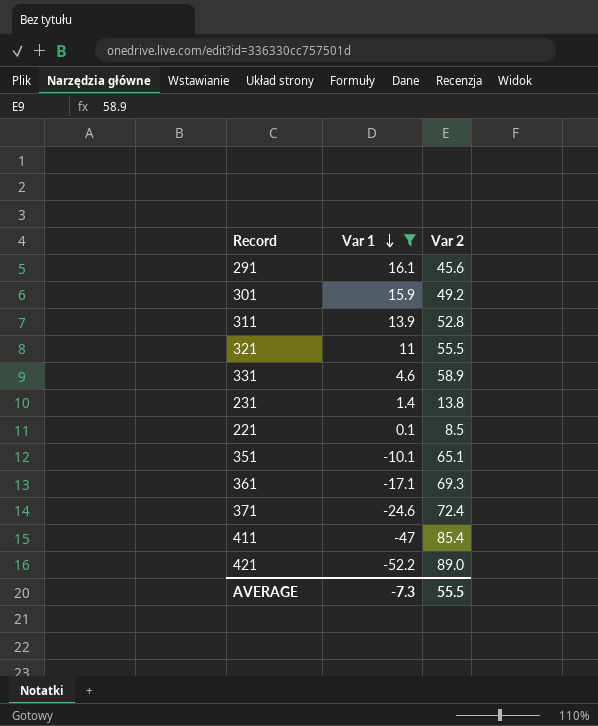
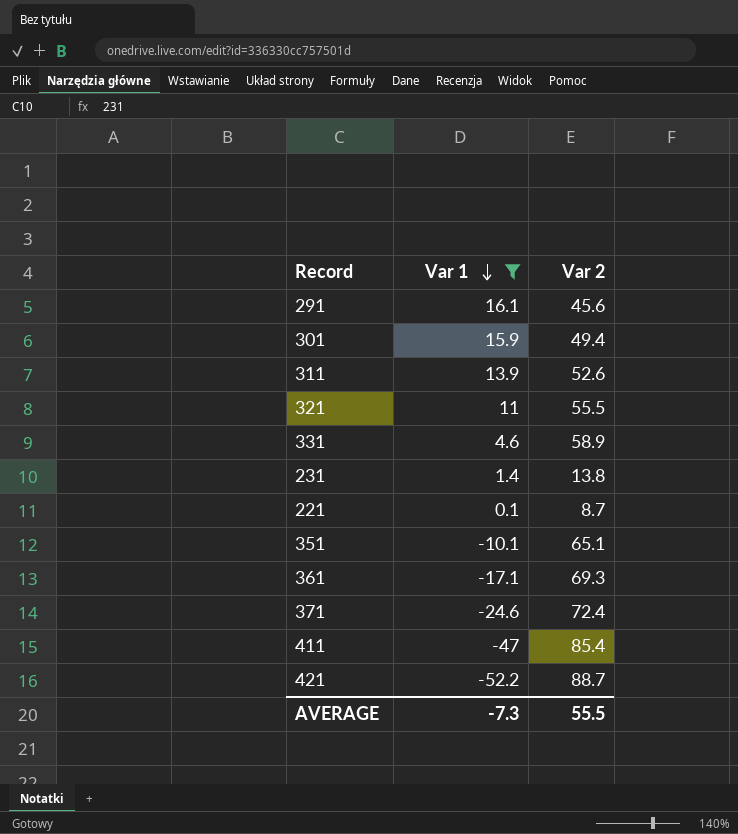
301 | Var 2: 49.2 -> 49.4
311 | Var 2: 52.8 -> 52.6
221 | Var 2: 8.5 -> 8.7
421 | Var 2: 89.0 -> 88.7

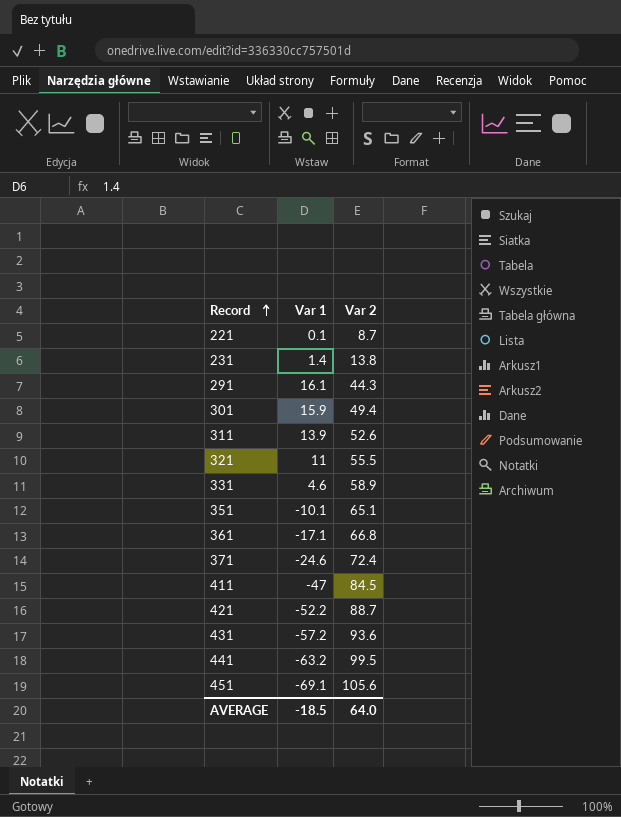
filter: Var 1 >= -52.2 -> none
row order: Var 1 descending -> Record ascending
291 | Var 2: 45.6 -> 44.3
361 | Var 2: 69.3 -> 66.8
411 | Var 2: 85.4 -> 84.5
AVERAGE | Var 1: -7.3 -> -18.5
AVERAGE | Var 2: 55.5 -> 64.0

